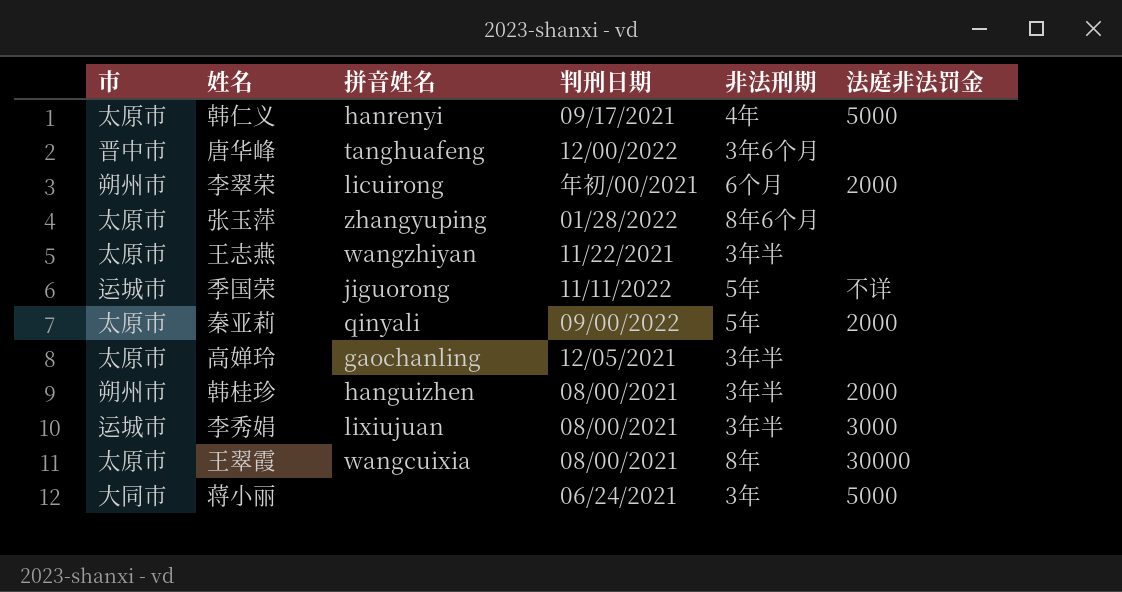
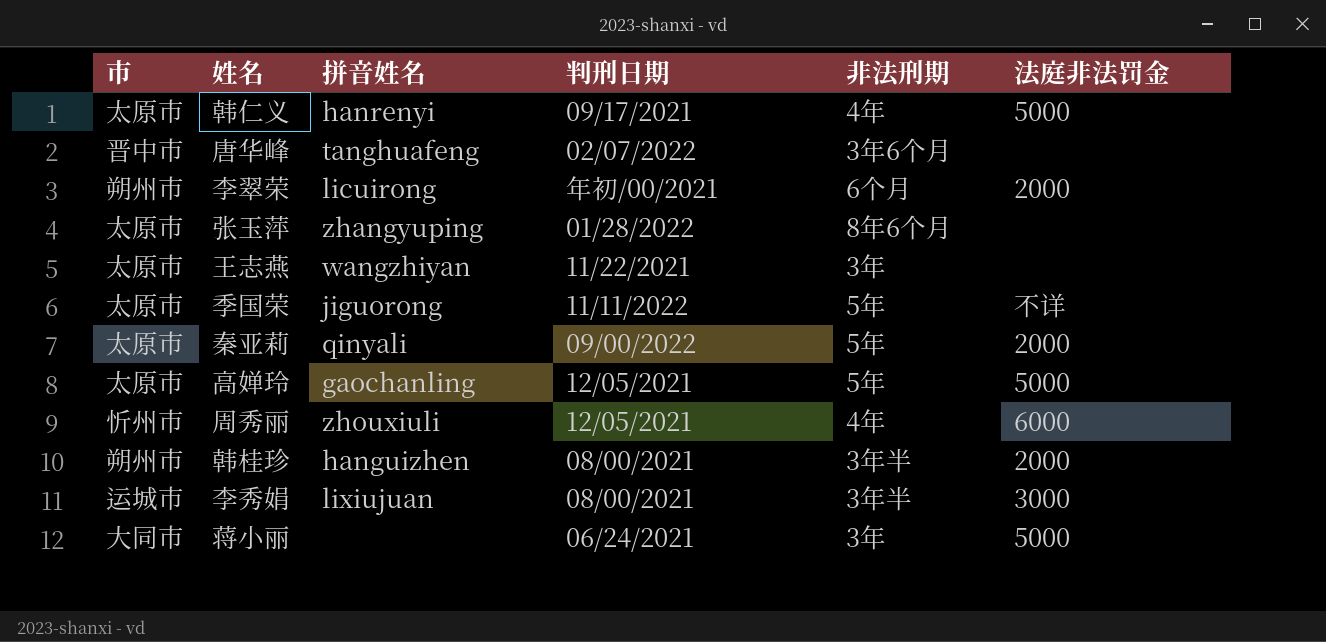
row 王翠霞: 太原市 | wangcuixia | 08/00/2021 | 8年 | 30000 -> none
唐华峰 | 判刑日期: 12/00/2022 -> 02/07/2022
王志燕 | 非法刑期: 3年半 -> 3年
季国荣 | 市: 运城市 -> 太原市
高婵玲 | 非法刑期: 3年半 -> 5年
高婵玲 | 法庭非法罚金: none -> 5000
row 周秀丽: none -> 忻州市 | zhouxiuli | 12/05/2021 | 4年 | 6000

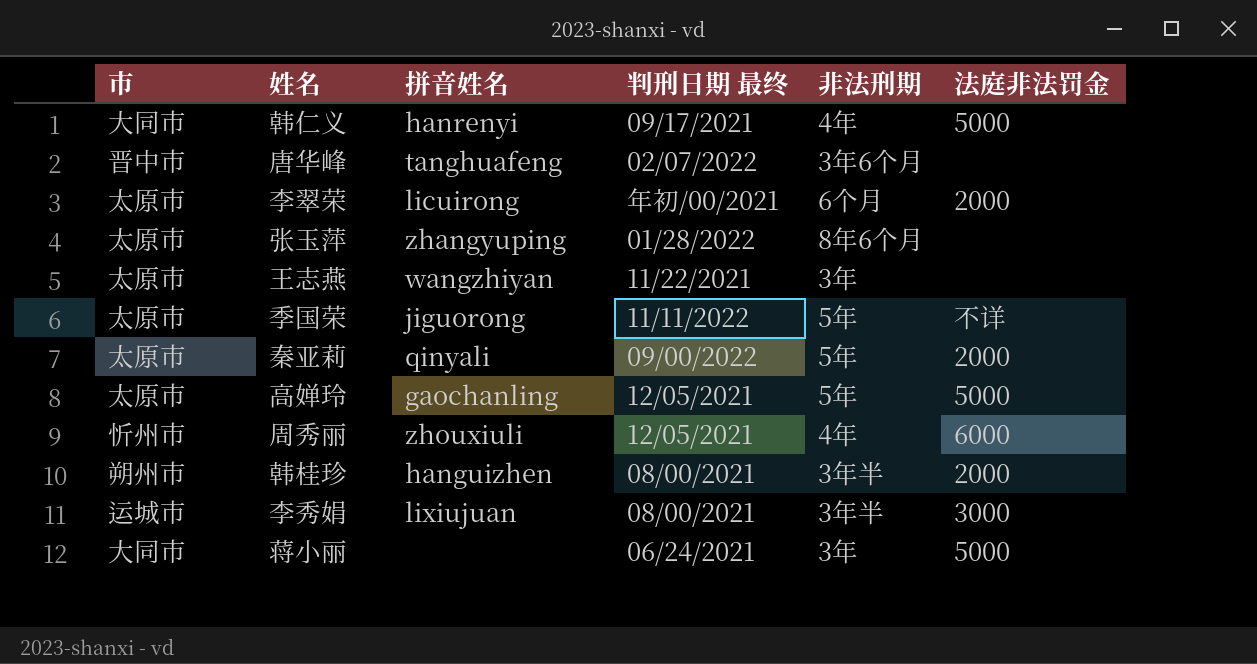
column name: 判刑日期 -> 判刑日期 最终
韩仁义 | 市: 太原市 -> 大同市
李翠荣 | 市: 朔州市 -> 太原市

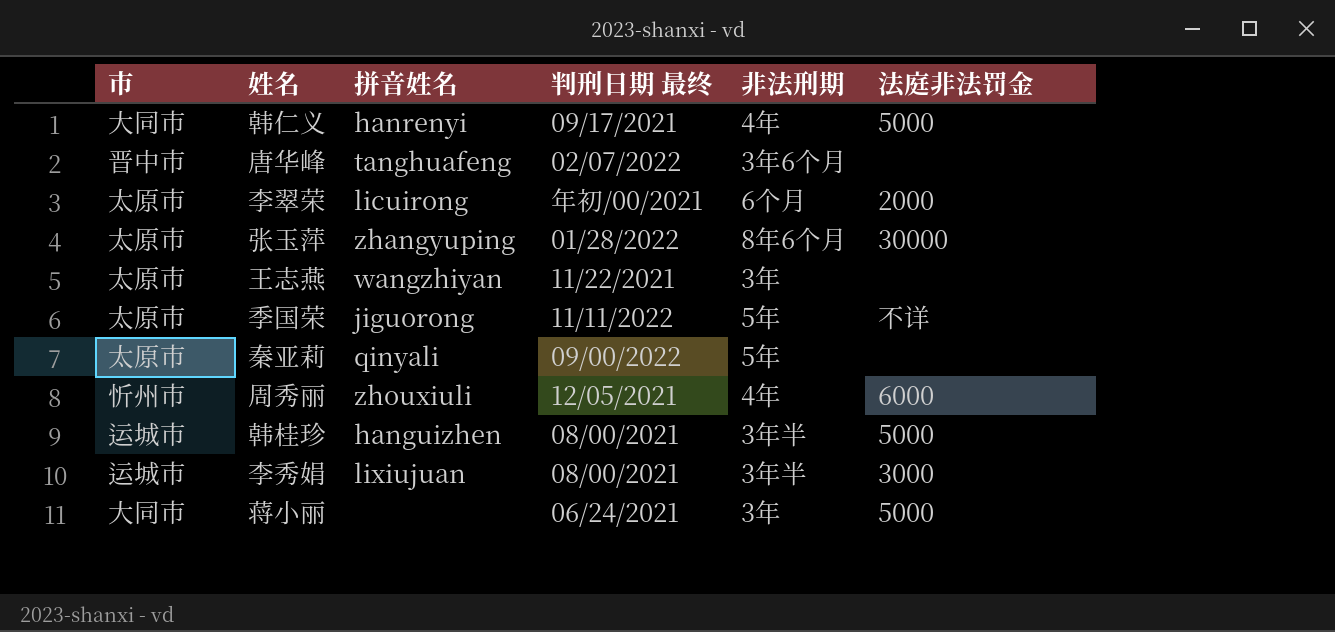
row 高婵玲: 太原市 | gaochanling | 12/05/2021 | 5年 | 5000 -> none
张玉萍 | 法庭非法罚金: none -> 30000
秦亚莉 | 法庭非法罚金: 2000 -> none
韩桂珍 | 市: 朔州市 -> 运城市
韩桂珍 | 法庭非法罚金: 2000 -> 5000

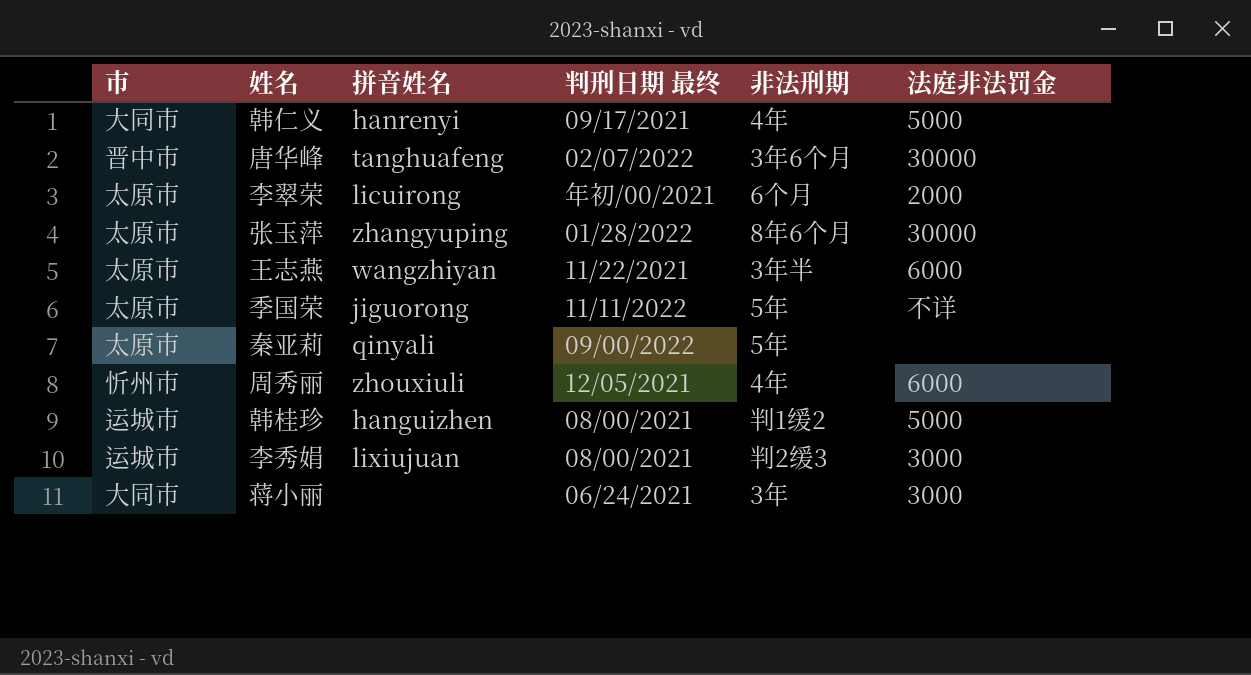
唐华峰 | 法庭非法罚金: none -> 30000
王志燕 | 非法刑期: 3年 -> 3年半
王志燕 | 法庭非法罚金: none -> 6000
韩桂珍 | 非法刑期: 3年半 -> 判1缓2
李秀娟 | 非法刑期: 3年半 -> 判2缓3
蒋小丽 | 法庭非法罚金: 5000 -> 3000

